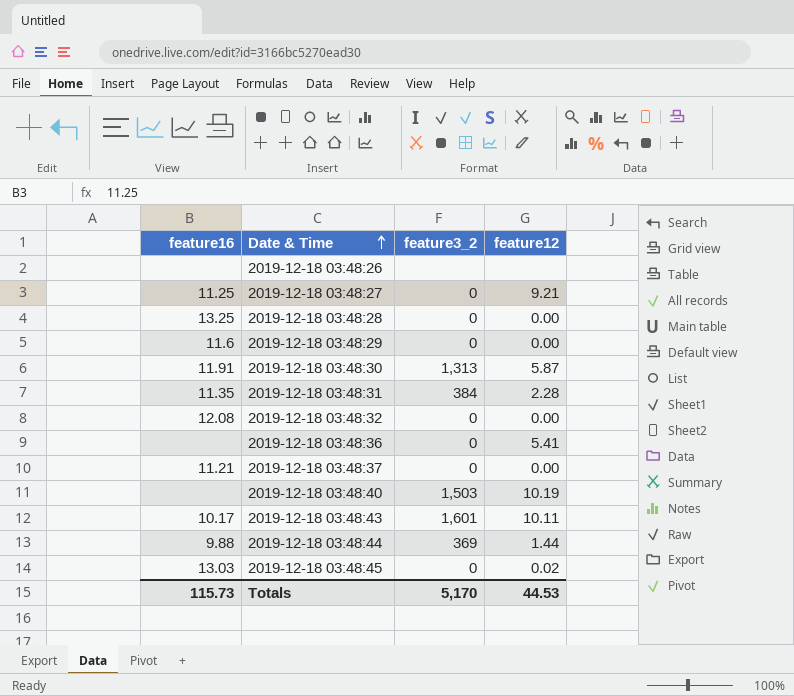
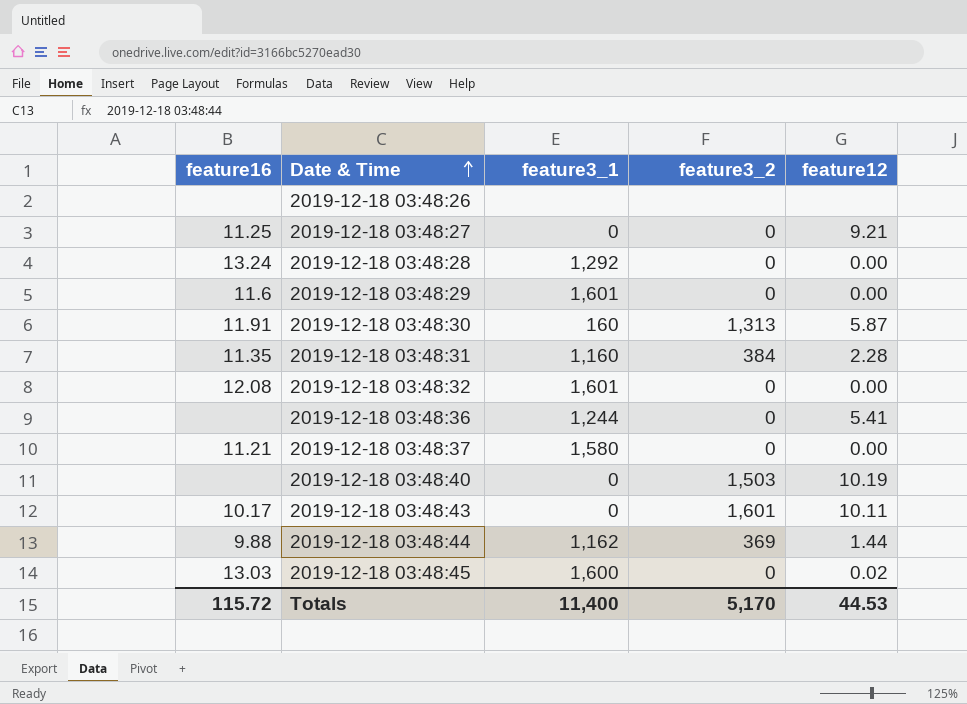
column feature3_1 | position: none -> 3
2019-12-18 03:48:28 | feature16: 13.25 -> 13.24
Totals | feature16: 115.73 -> 115.72

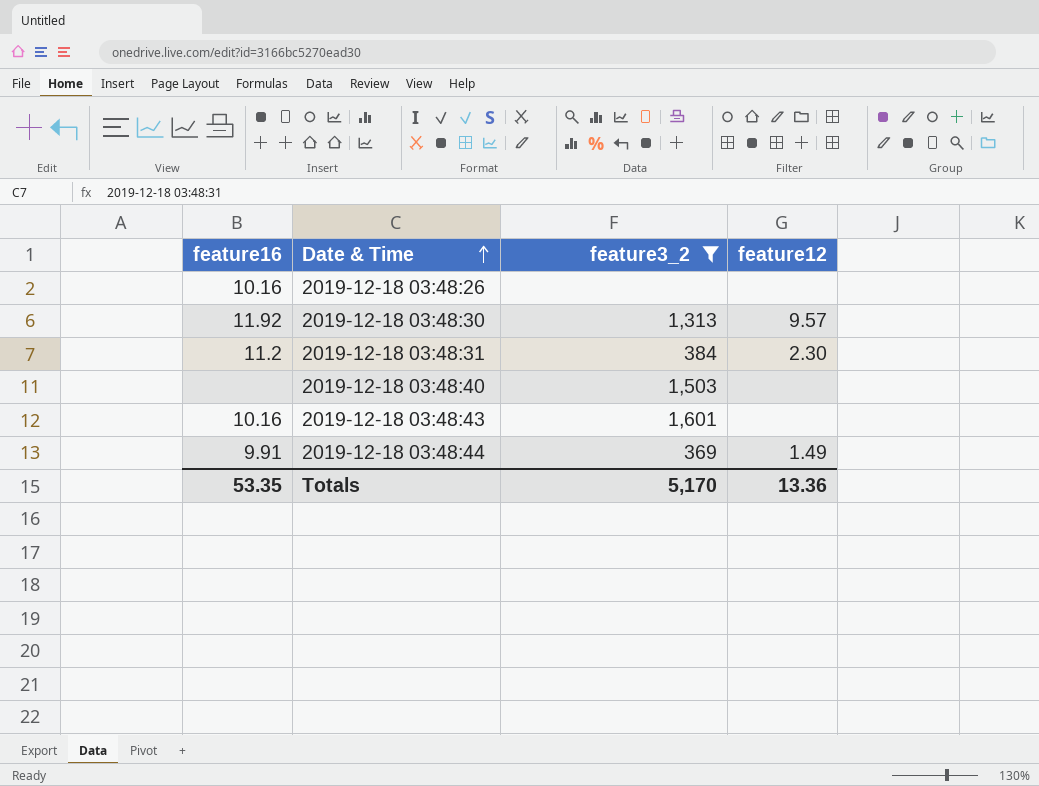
filter: none -> feature3_2 != 0
column feature3_1 | position: 3 -> none
2019-12-18 03:48:26 | feature16: none -> 10.16
2019-12-18 03:48:30 | feature16: 11.91 -> 11.92
2019-12-18 03:48:30 | feature12: 5.87 -> 9.57
2019-12-18 03:48:31 | feature16: 11.35 -> 11.2
2019-12-18 03:48:31 | feature12: 2.28 -> 2.30
2019-12-18 03:48:40 | feature12: 10.19 -> none
2019-12-18 03:48:43 | feature16: 10.17 -> 10.16
2019-12-18 03:48:43 | feature12: 10.11 -> none
2019-12-18 03:48:44 | feature16: 9.88 -> 9.91
2019-12-18 03:48:44 | feature12: 1.44 -> 1.49
Totals | feature16: 115.72 -> 53.35
Totals | feature12: 44.53 -> 13.36

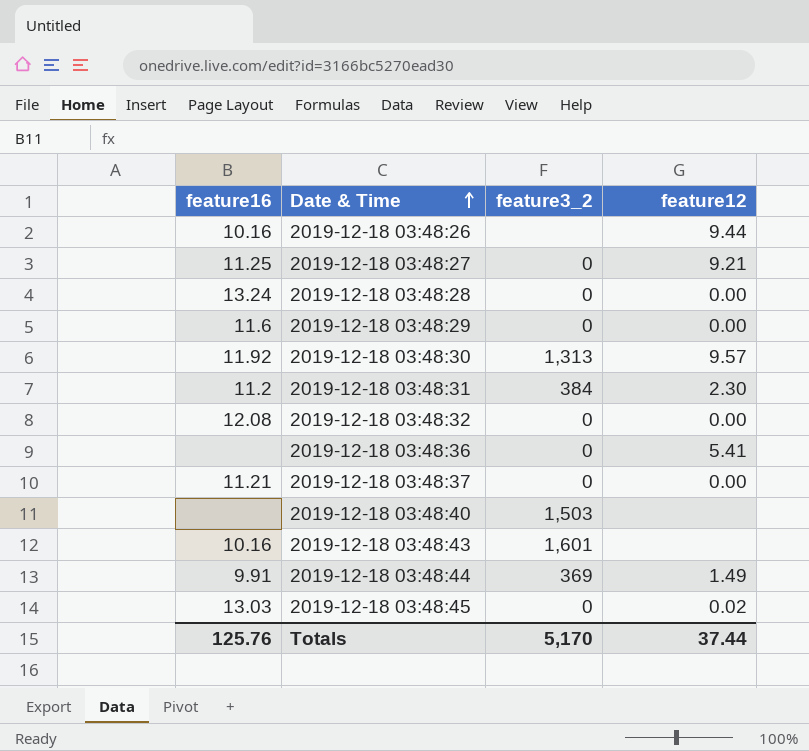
filter: feature3_2 != 0 -> none
2019-12-18 03:48:26 | feature12: none -> 9.44
Totals | feature16: 53.35 -> 125.76
Totals | feature12: 13.36 -> 37.44

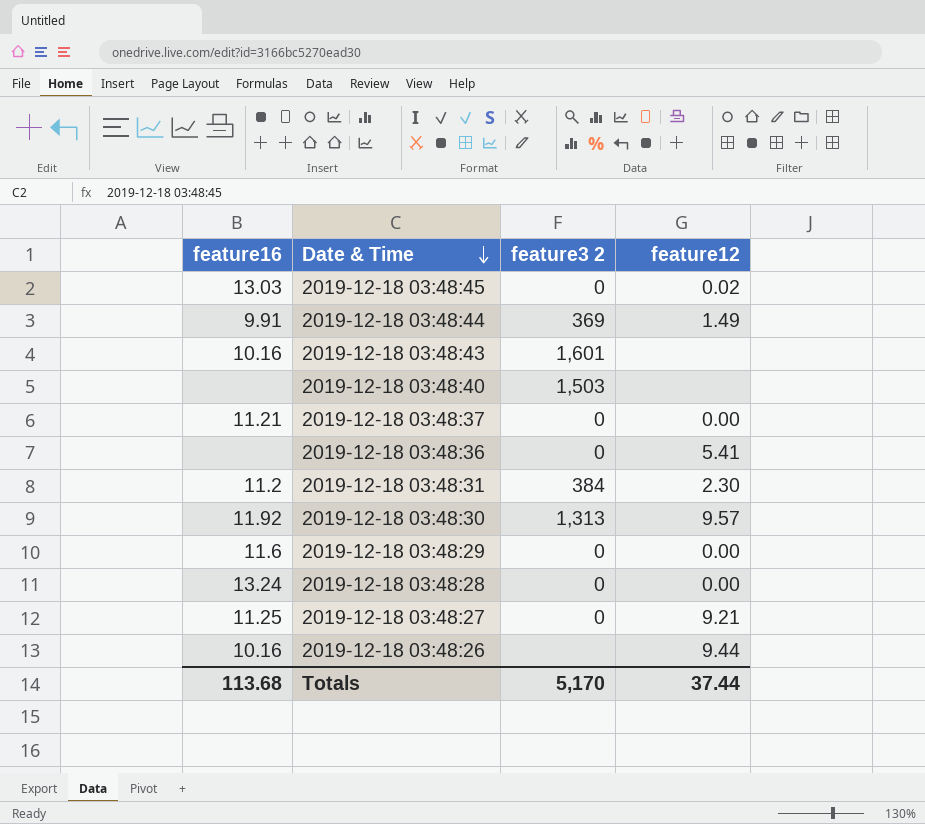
row order: Date & Time ascending -> Date & Time descending
column name: feature3_2 -> feature3 2
row 2019-12-18 03:48:32: 12.08 | 0 | 0.00 -> none
Totals | feature16: 125.76 -> 113.68

